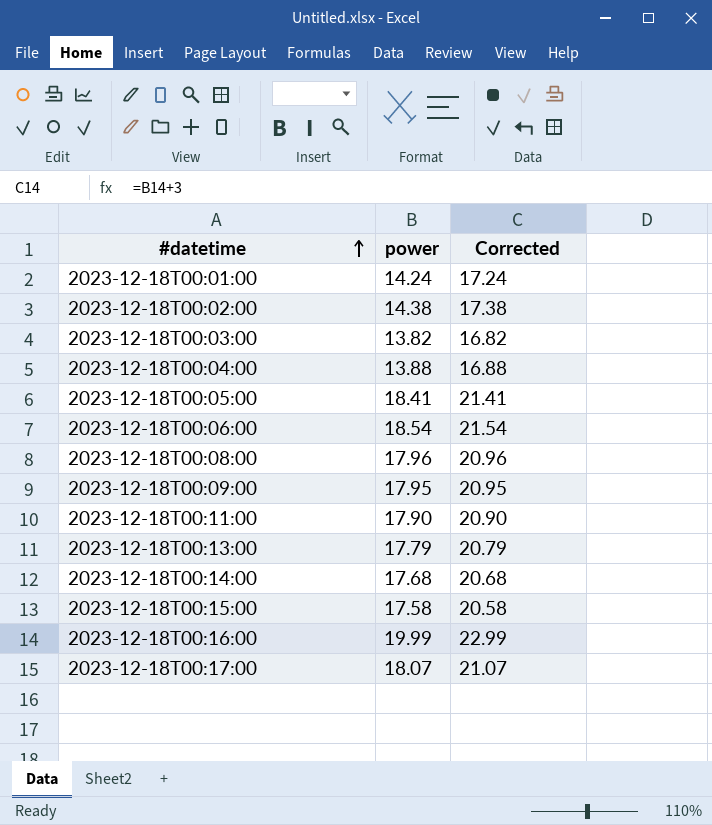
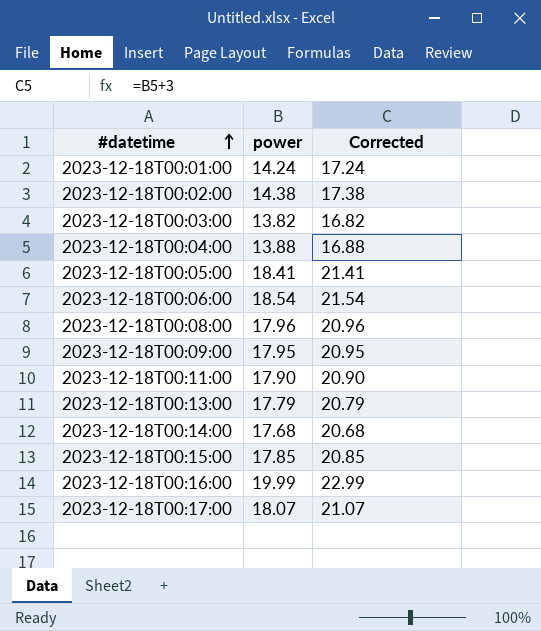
2023-12-18T00:15:00 | power: 17.58 -> 17.85
2023-12-18T00:15:00 | Corrected: 20.58 -> 20.85

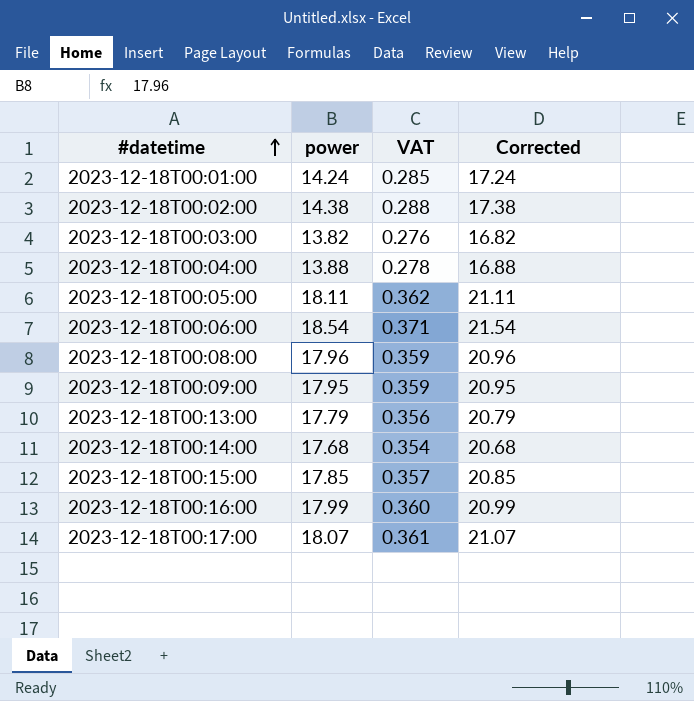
column VAT | formula: none -> [power] * 0.02
row 2023-12-18T00:11:00: 17.90 | 20.90 -> none
2023-12-18T00:05:00 | power: 18.41 -> 18.11
2023-12-18T00:05:00 | Corrected: 21.41 -> 21.11
2023-12-18T00:16:00 | power: 19.99 -> 17.99
2023-12-18T00:16:00 | Corrected: 22.99 -> 20.99

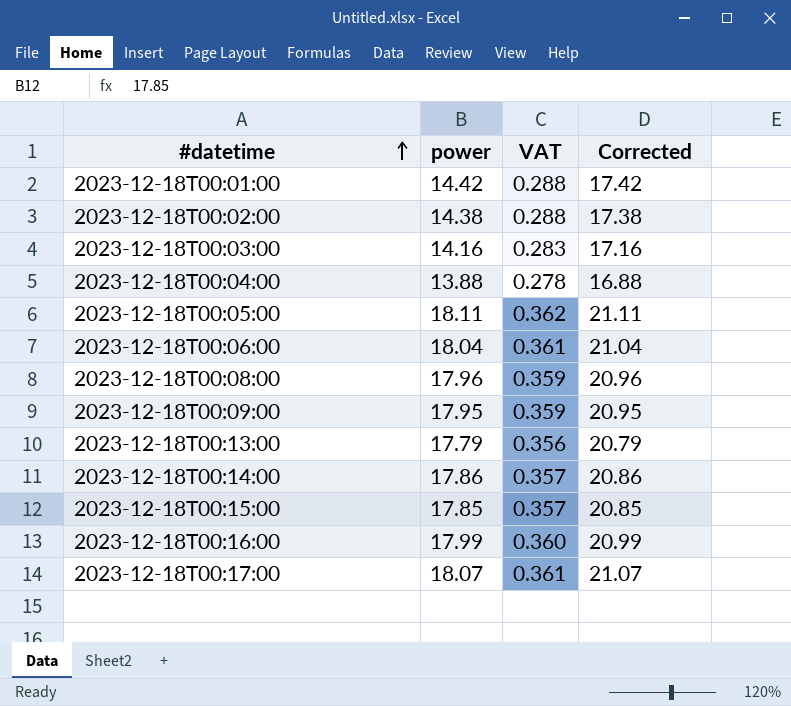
2023-12-18T00:01:00 | power: 14.24 -> 14.42
2023-12-18T00:01:00 | VAT: 0.285 -> 0.288
2023-12-18T00:01:00 | Corrected: 17.24 -> 17.42
2023-12-18T00:03:00 | power: 13.82 -> 14.16
2023-12-18T00:03:00 | VAT: 0.276 -> 0.283
2023-12-18T00:03:00 | Corrected: 16.82 -> 17.16
2023-12-18T00:06:00 | power: 18.54 -> 18.04
2023-12-18T00:06:00 | VAT: 0.371 -> 0.361
2023-12-18T00:06:00 | Corrected: 21.54 -> 21.04
2023-12-18T00:14:00 | power: 17.68 -> 17.86
2023-12-18T00:14:00 | VAT: 0.354 -> 0.357
2023-12-18T00:14:00 | Corrected: 20.68 -> 20.86

